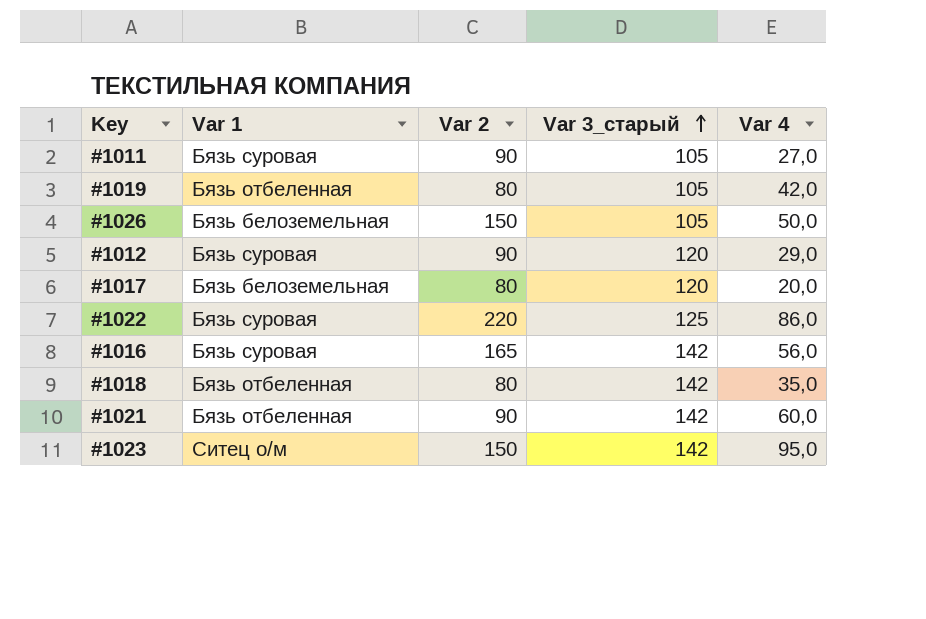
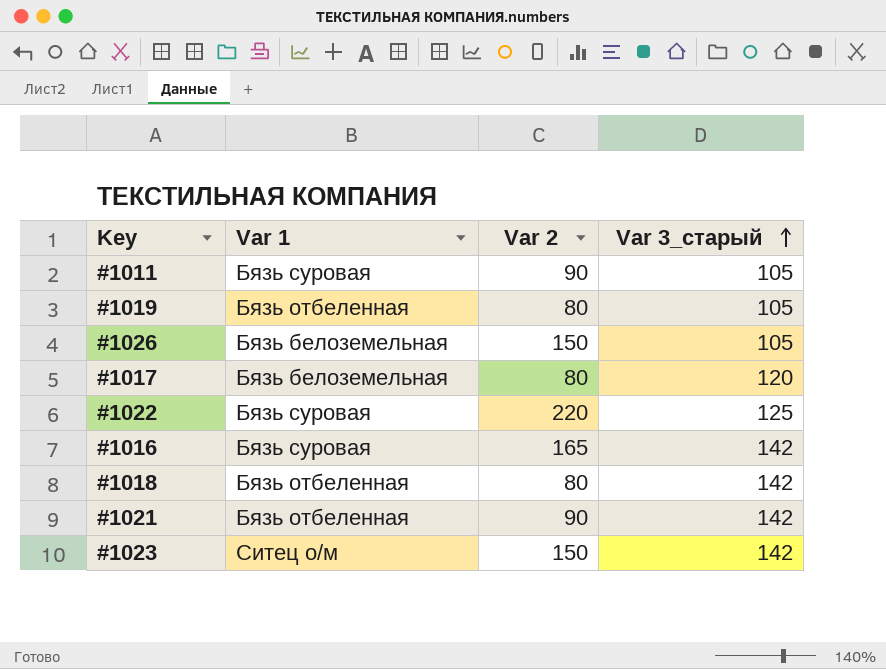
column Var 4 | position: 5 -> none
row #1012: Бязь суровая | 90 | 120 | 29,0 -> none

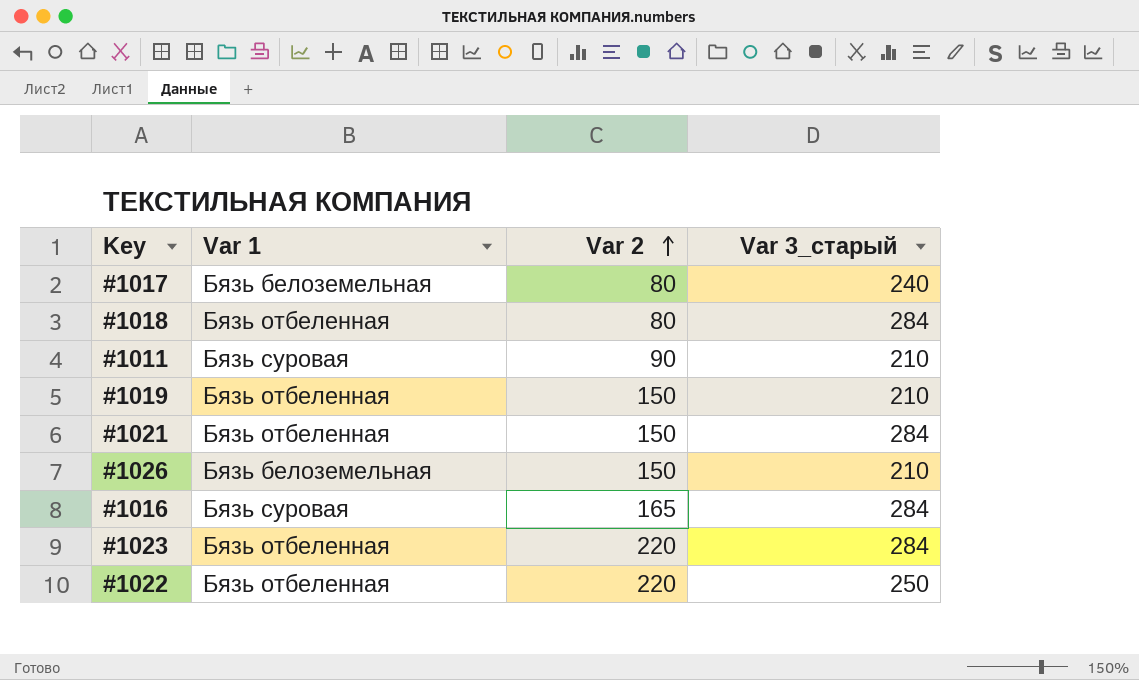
row order: Var 3_старый ascending -> Var 2 ascending
#1017 | Var 3_старый: 120 -> 240
#1018 | Var 3_старый: 142 -> 284
#1011 | Var 3_старый: 105 -> 210
#1019 | Var 2: 80 -> 150
#1019 | Var 3_старый: 105 -> 210
#1021 | Var 2: 90 -> 150
#1021 | Var 3_старый: 142 -> 284
#1026 | Var 3_старый: 105 -> 210
#1016 | Var 3_старый: 142 -> 284
#1023 | Var 1: Ситец о/м -> Бязь отбеленная
#1023 | Var 2: 150 -> 220
#1023 | Var 3_старый: 142 -> 284
#1022 | Var 1: Бязь суровая -> Бязь отбеленная
#1022 | Var 3_старый: 125 -> 250

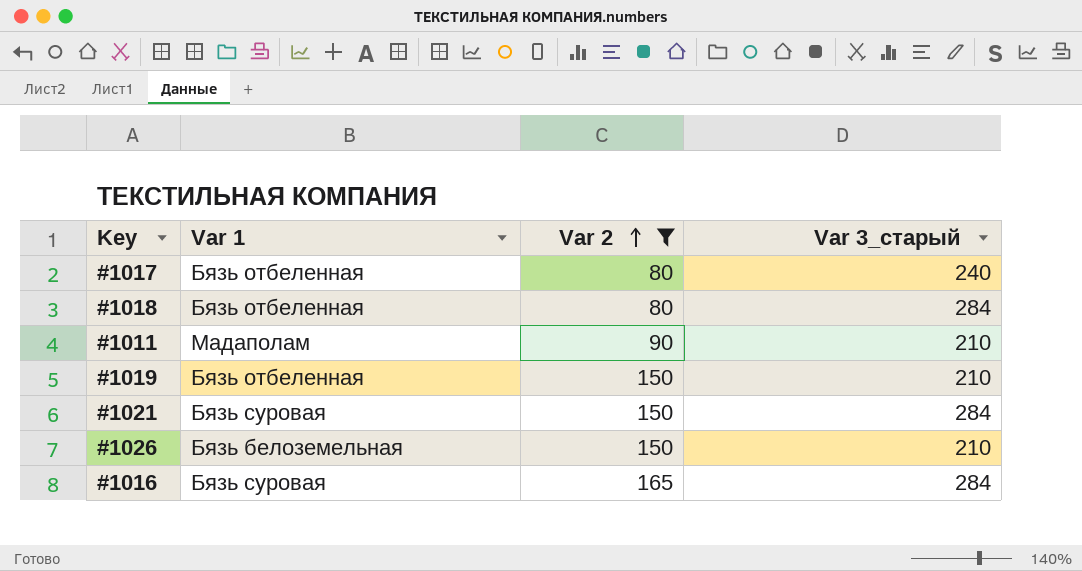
filter: none -> Var 2 != 220
#1017 | Var 1: Бязь белоземельная -> Бязь отбеленная
#1011 | Var 1: Бязь суровая -> Мадаполам
#1021 | Var 1: Бязь отбеленная -> Бязь суровая

